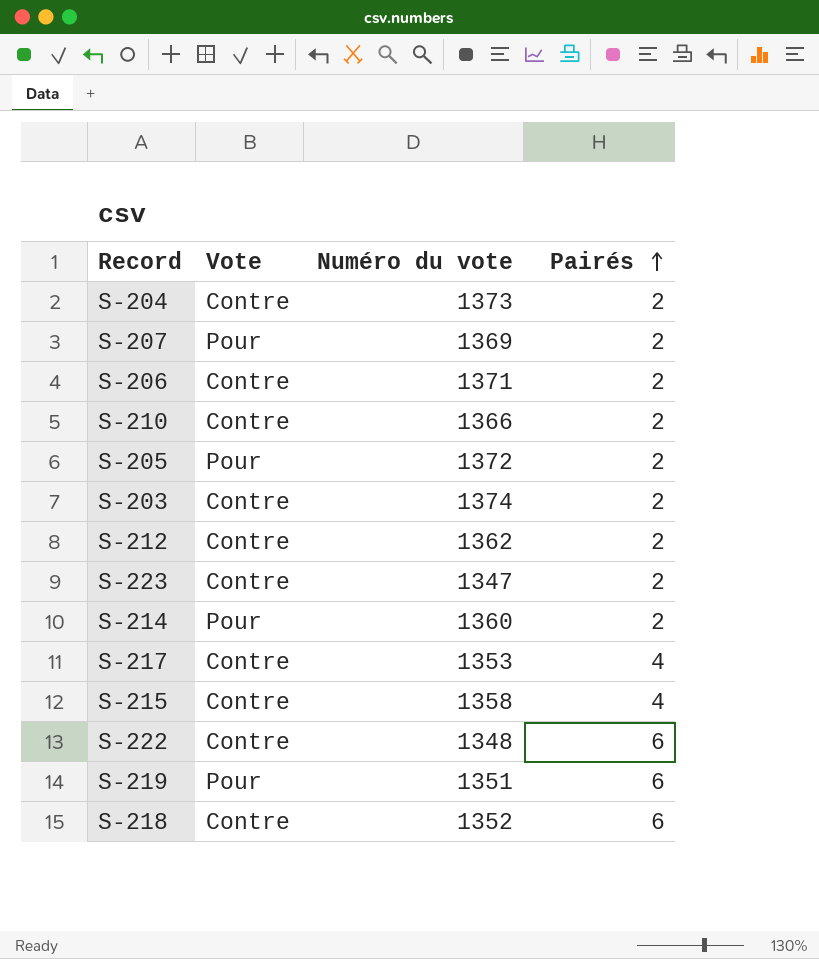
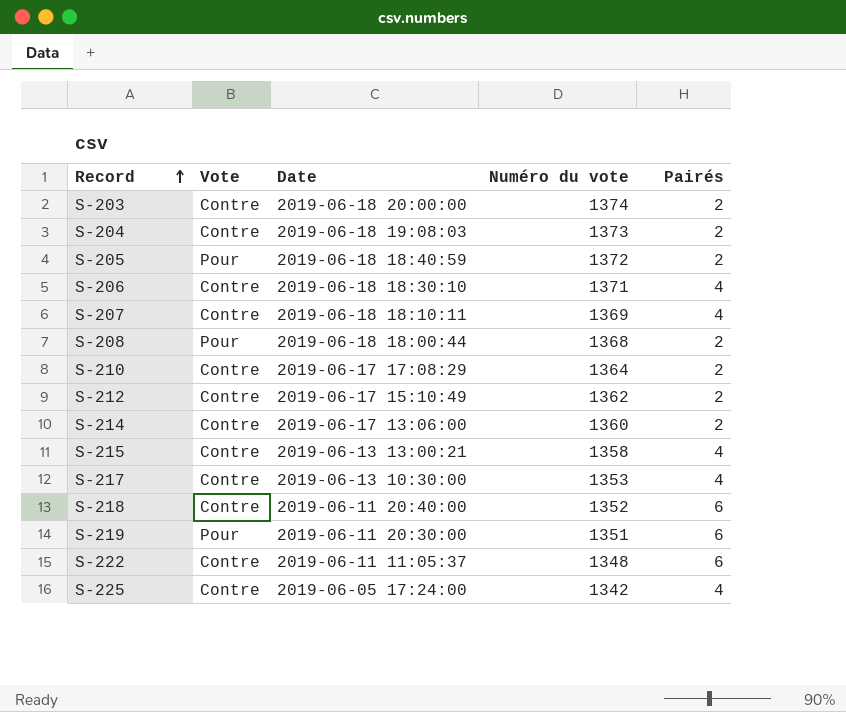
row order: Pairés ascending -> Record ascending
column Date | position: none -> 3
row S-223: Contre | 1347 | 2 -> none
S-206 | Pairés: 2 -> 4
S-207 | Vote: Pour -> Contre
S-207 | Pairés: 2 -> 4
row S-208: none -> Pour | 2019-06-18 18:00:44 | 1368 | 2
S-210 | Numéro du vote: 1366 -> 1364
S-214 | Vote: Pour -> Contre
row S-225: none -> Contre | 2019-06-05 17:24:00 | 1342 | 4

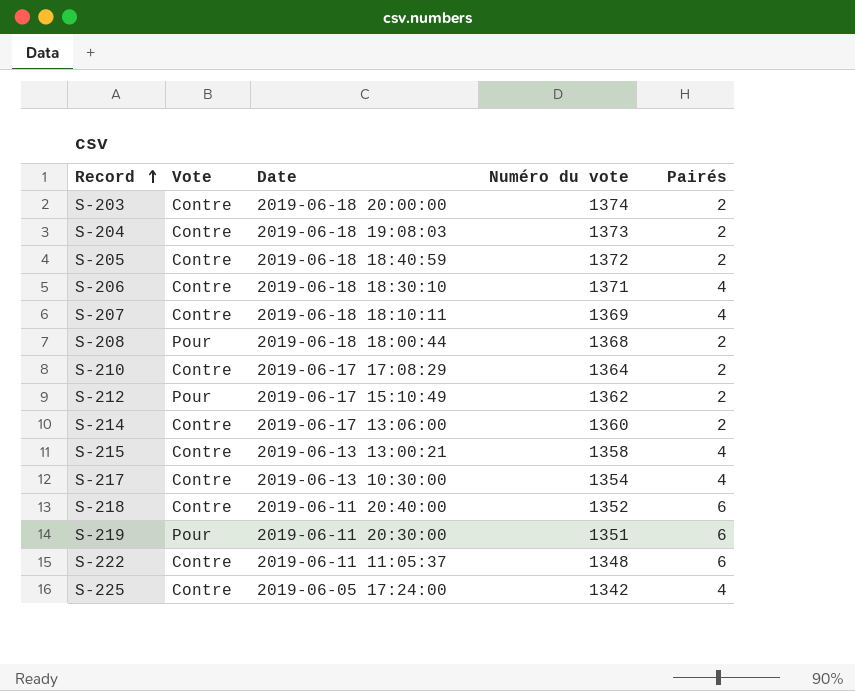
S-205 | Vote: Pour -> Contre
S-212 | Vote: Contre -> Pour
S-217 | Numéro du vote: 1353 -> 1354

